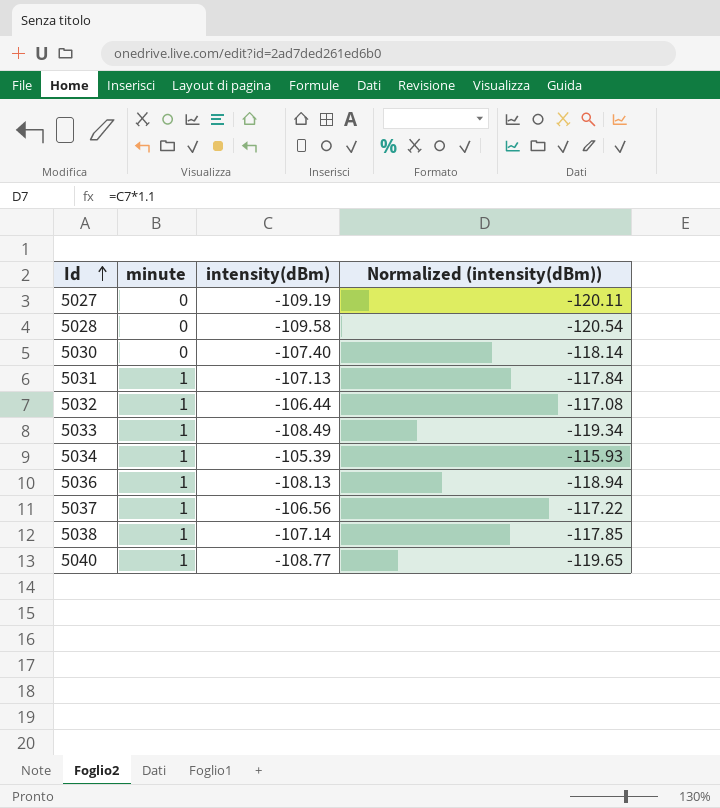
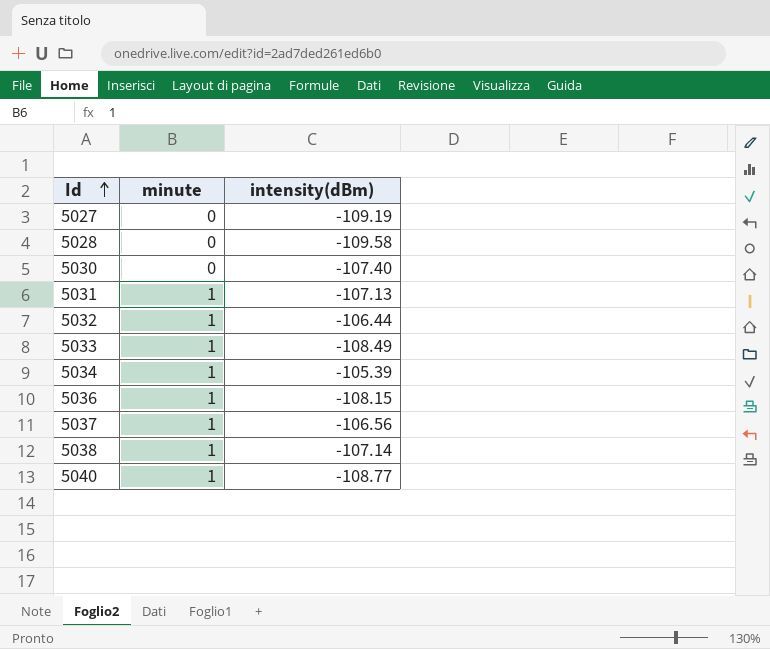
column Normalized (intensity(dBm)) | formula: [intensity(dBm)] * 1.1 -> none
5036 | intensity(dBm): -108.13 -> -108.15

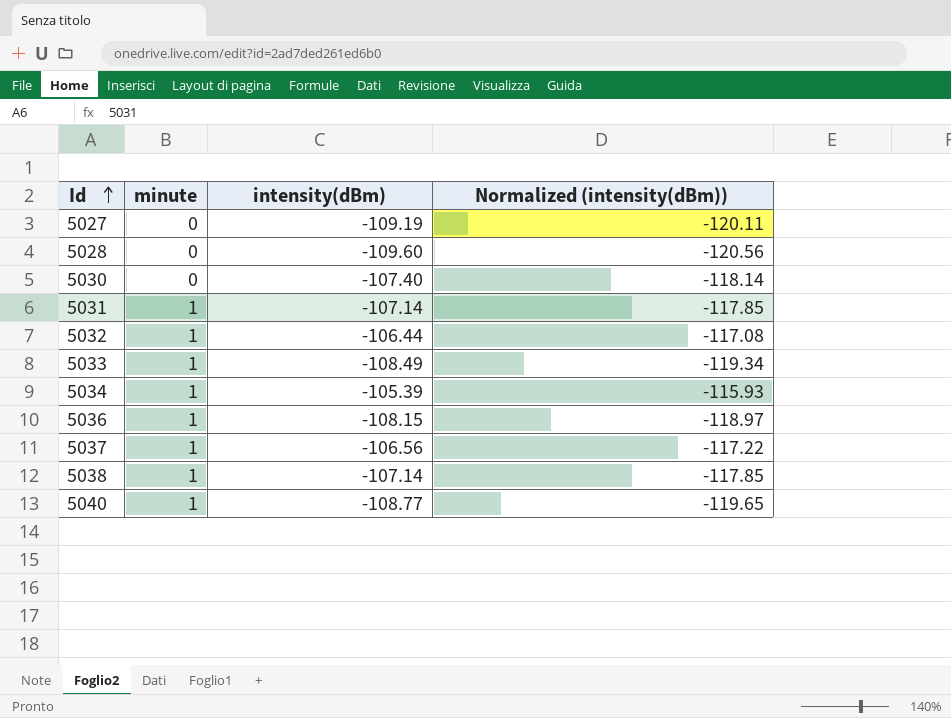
column Normalized (intensity(dBm)) | formula: none -> [intensity(dBm)] * 1.1
5028 | intensity(dBm): -109.58 -> -109.60
5031 | intensity(dBm): -107.13 -> -107.14

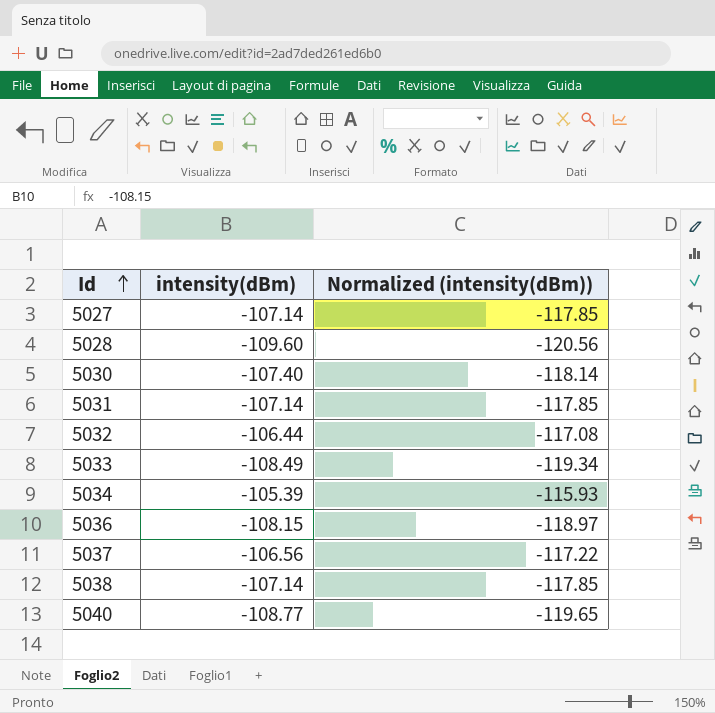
column minute | position: 2 -> none
5027 | intensity(dBm): -109.19 -> -107.14
5027 | Normalized (intensity(dBm)): -120.11 -> -117.85

